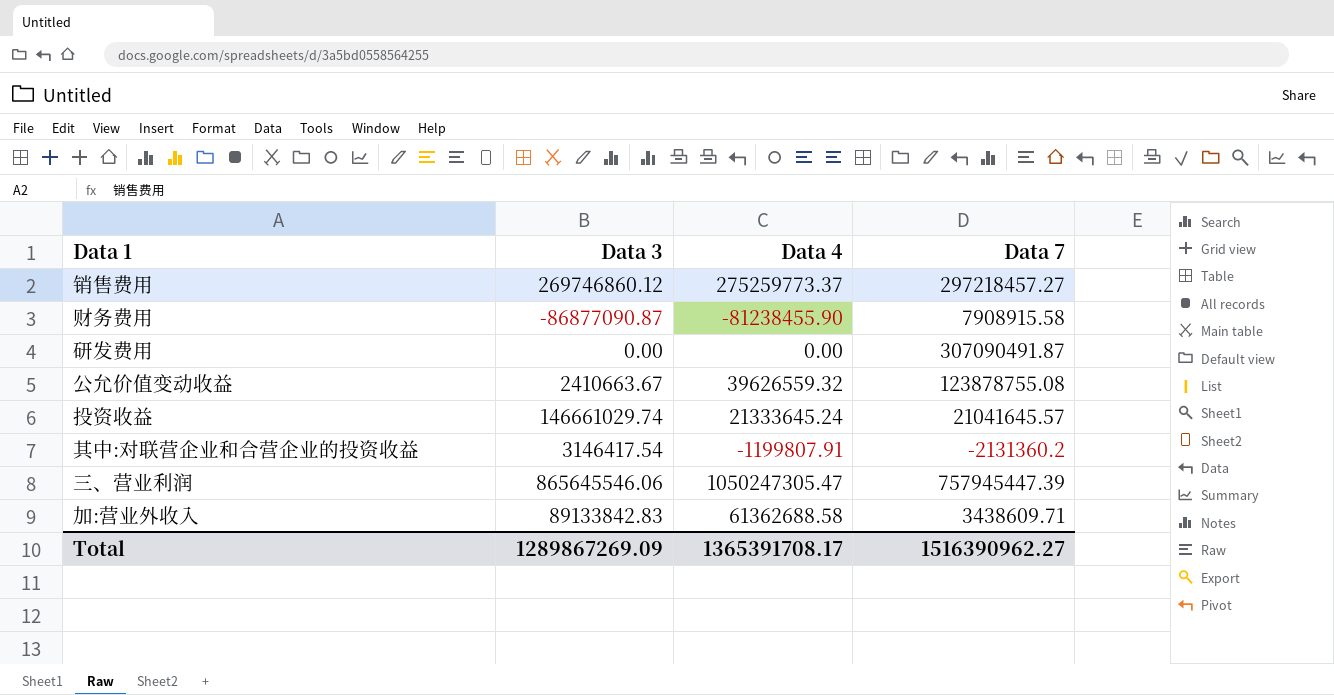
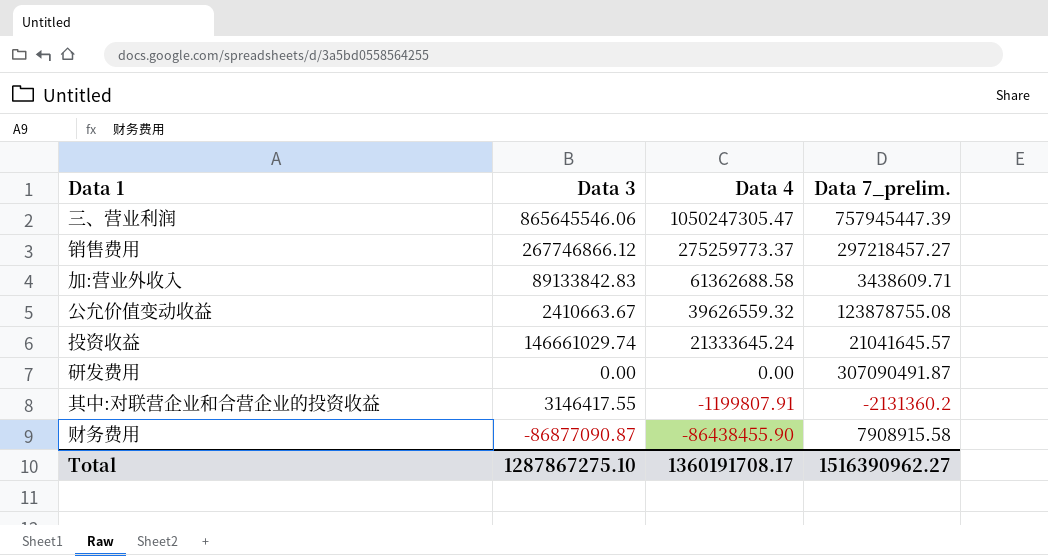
row order: none -> Data 4 descending
column name: Data 7 -> Data 7_prelim.
销售费用 | Data 3: 269746860.12 -> 267746866.12
其中:对联营企业和合营企业的投资收益 | Data 3: 3146417.54 -> 3146417.55
财务费用 | Data 4: -81238455.90 -> -86438455.90
Total | Data 3: 1289867269.09 -> 1287867275.10
Total | Data 4: 1365391708.17 -> 1360191708.17

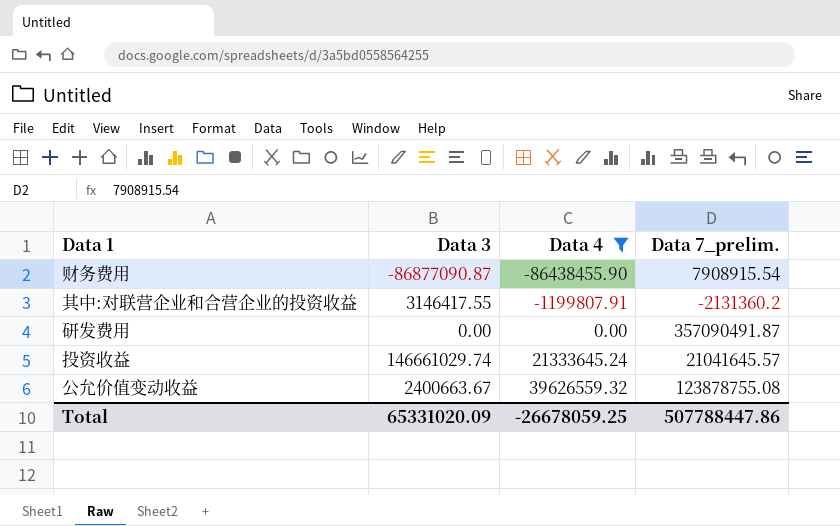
filter: none -> Data 4 <= 39626559.32
row order: Data 4 descending -> Data 4 ascending
财务费用 | Data 7_prelim.: 7908915.58 -> 7908915.54
研发费用 | Data 7_prelim.: 307090491.87 -> 357090491.87
公允价值变动收益 | Data 3: 2410663.67 -> 2400663.67
Total | Data 3: 1287867275.10 -> 65331020.09
Total | Data 4: 1360191708.17 -> -26678059.25
Total | Data 7_prelim.: 1516390962.27 -> 507788447.86

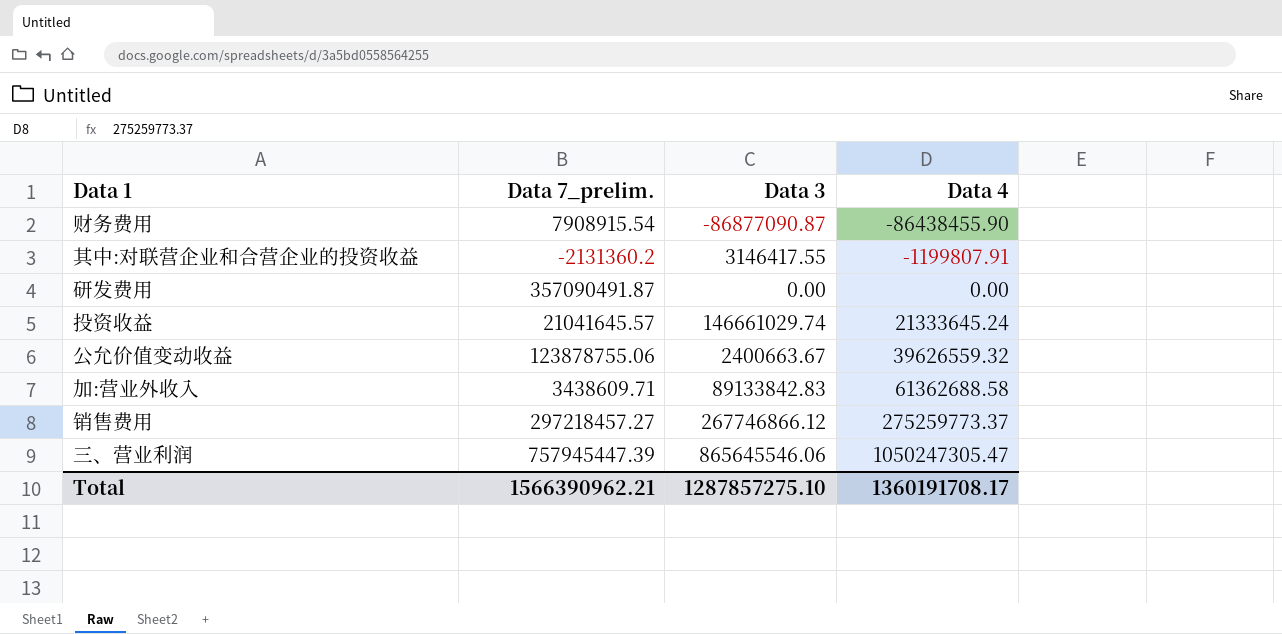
filter: Data 4 <= 39626559.32 -> none
column Data 7_prelim. | position: 4 -> 2
公允价值变动收益 | Data 7_prelim.: 123878755.08 -> 123878755.06
Total | Data 7_prelim.: 507788447.86 -> 1566390962.21
Total | Data 3: 65331020.09 -> 1287857275.10
Total | Data 4: -26678059.25 -> 1360191708.17

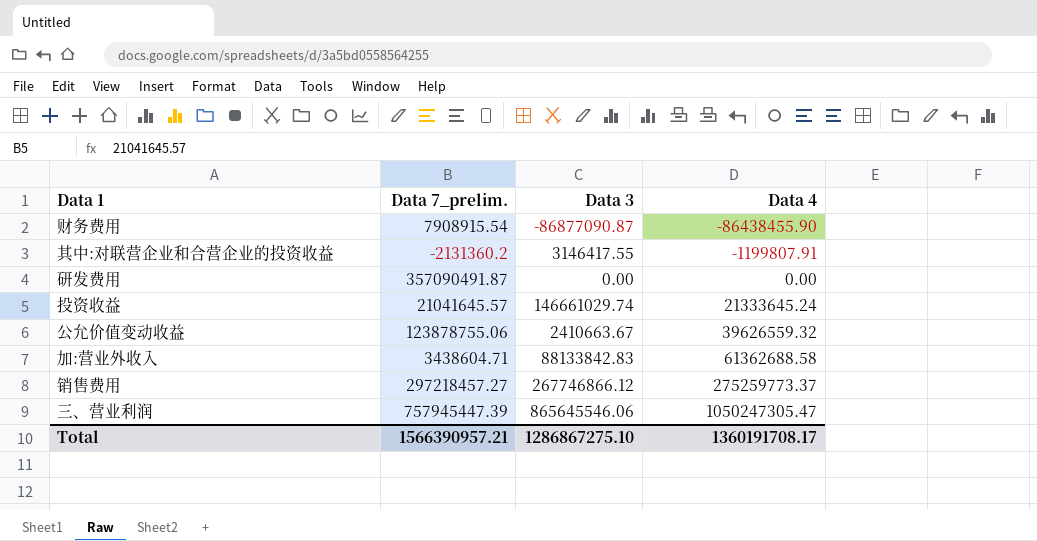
公允价值变动收益 | Data 3: 2400663.67 -> 2410663.67
加:营业外收入 | Data 7_prelim.: 3438609.71 -> 3438604.71
加:营业外收入 | Data 3: 89133842.83 -> 88133842.83
Total | Data 7_prelim.: 1566390962.21 -> 1566390957.21
Total | Data 3: 1287857275.10 -> 1286867275.10

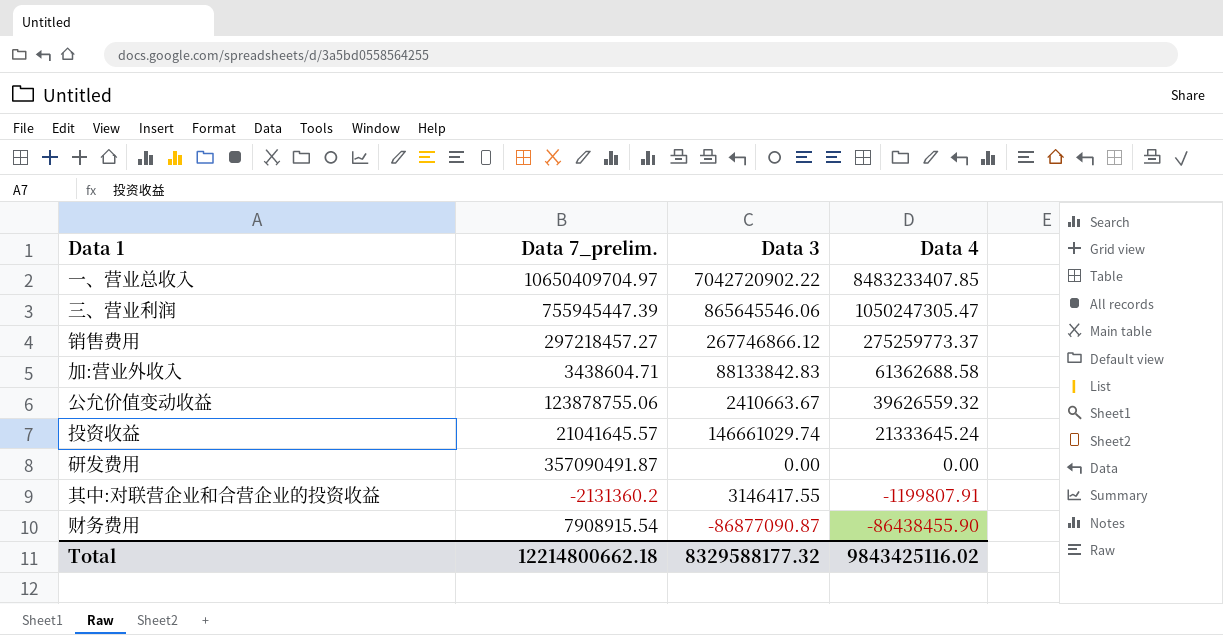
row order: Data 4 ascending -> Data 4 descending
row 一、营业总收入: none -> 10650409704.97 | 7042720902.22 | 8483233407.85
三、营业利润 | Data 7_prelim.: 757945447.39 -> 755945447.39
Total | Data 7_prelim.: 1566390957.21 -> 12214800662.18
Total | Data 3: 1286867275.10 -> 8329588177.32
Total | Data 4: 1360191708.17 -> 9843425116.02

